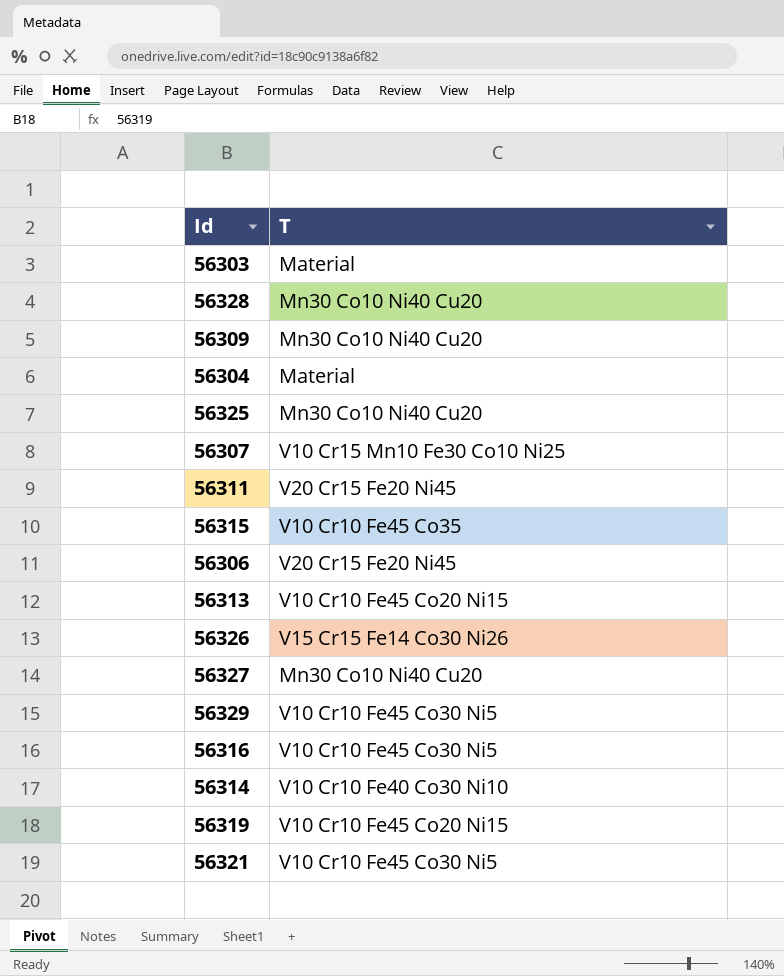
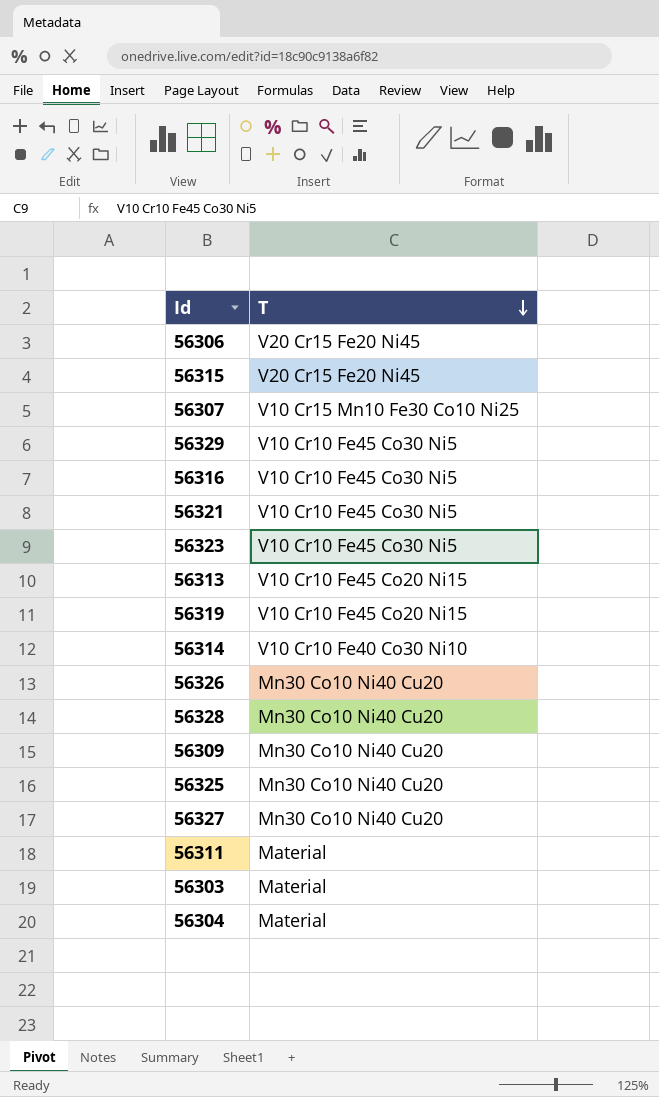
row order: none -> T descending
56315 | T: V10 Cr10 Fe45 Co35 -> V20 Cr15 Fe20 Ni45
row 56323: none -> V10 Cr10 Fe45 Co30 Ni5
56326 | T: V15 Cr15 Fe14 Co30 Ni26 -> Mn30 Co10 Ni40 Cu20
56311 | T: V20 Cr15 Fe20 Ni45 -> Material

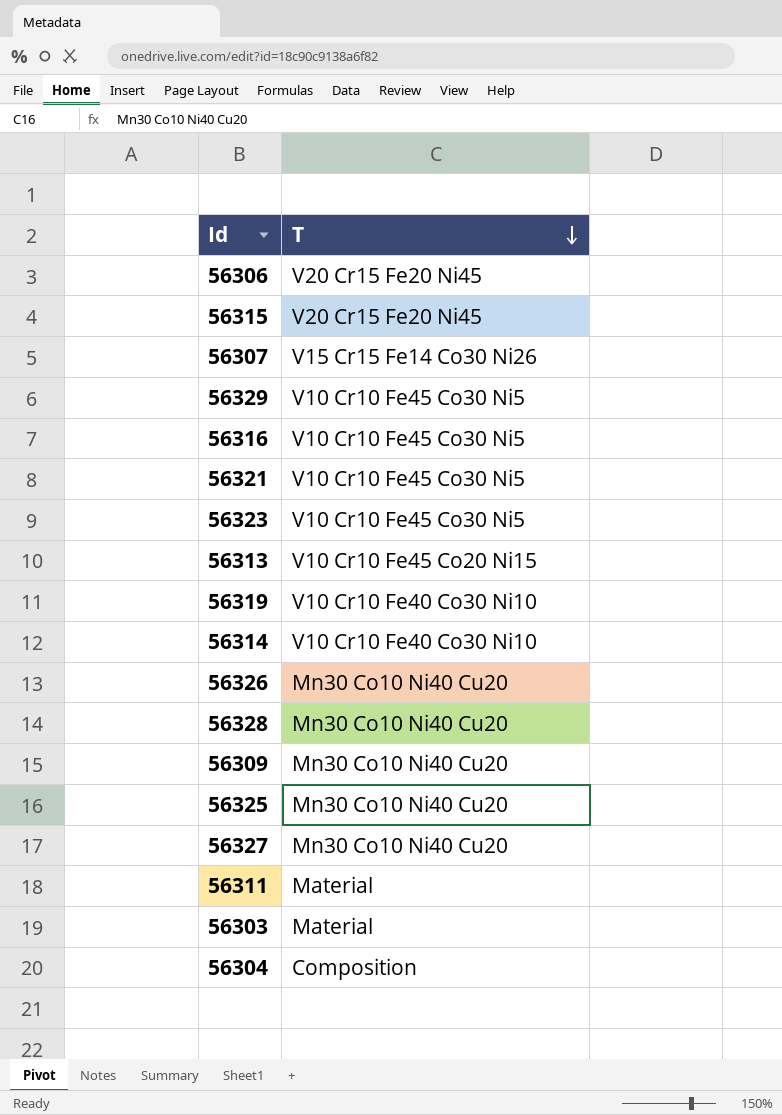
56307 | T: V10 Cr15 Mn10 Fe30 Co10 Ni25 -> V15 Cr15 Fe14 Co30 Ni26
56319 | T: V10 Cr10 Fe45 Co20 Ni15 -> V10 Cr10 Fe40 Co30 Ni10
56304 | T: Material -> Composition

